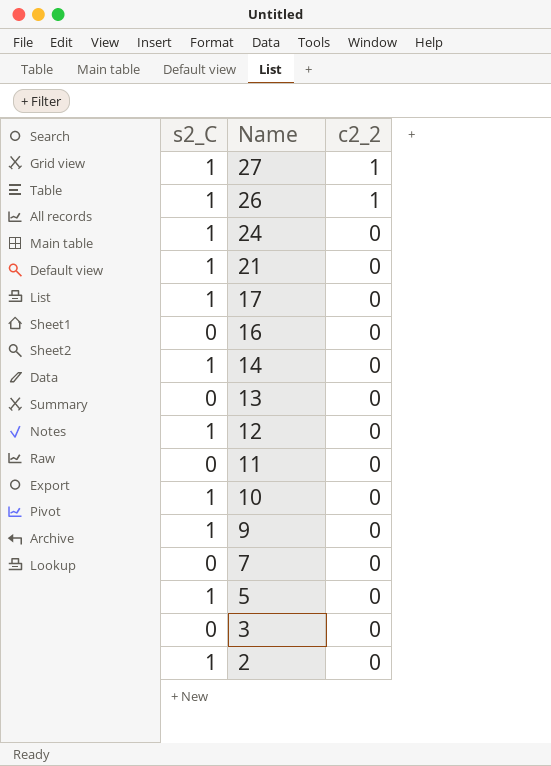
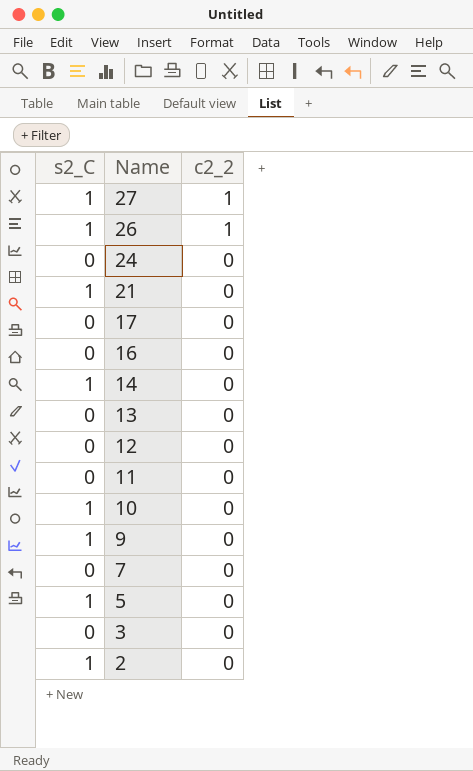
24 | s2_C: 1 -> 0
17 | s2_C: 1 -> 0
12 | s2_C: 1 -> 0

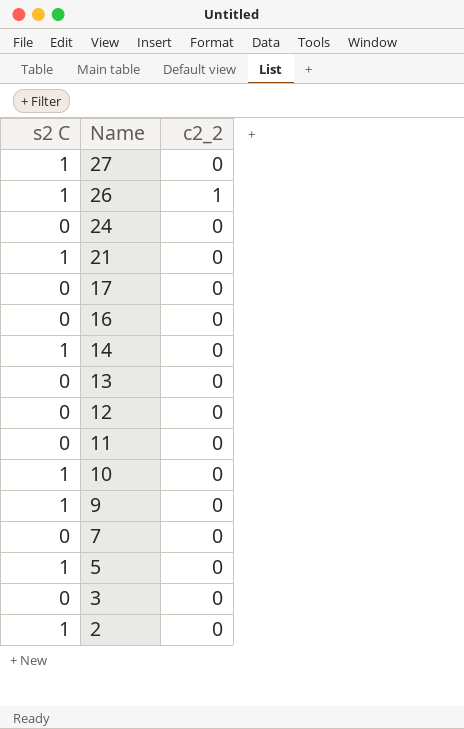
column name: s2_C -> s2 C
27 | c2_2: 1 -> 0

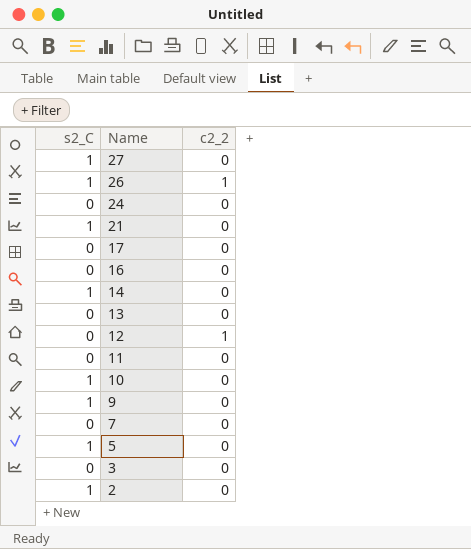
column name: s2 C -> s2_C
12 | c2_2: 0 -> 1

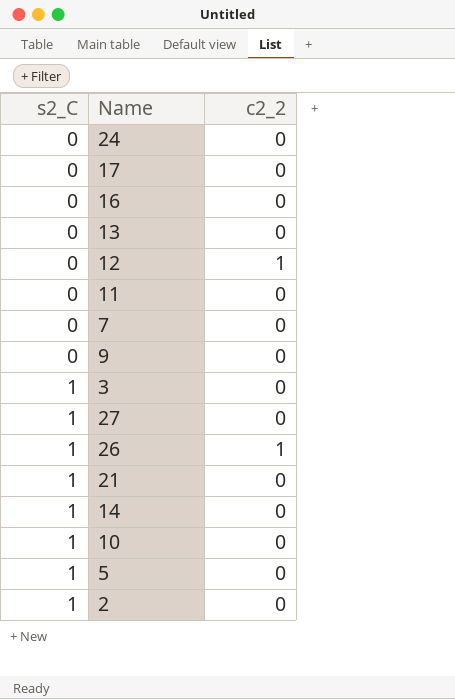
row order: Name descending -> s2_C ascending
9 | s2_C: 1 -> 0
3 | s2_C: 0 -> 1

